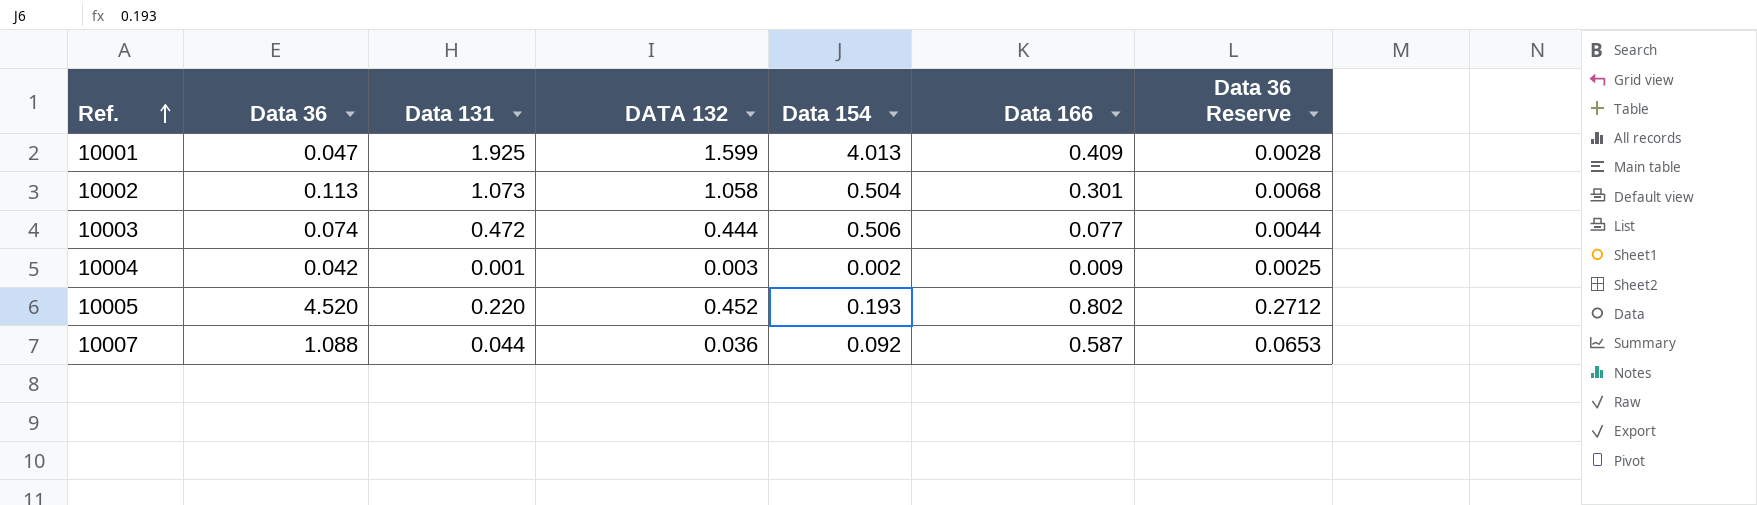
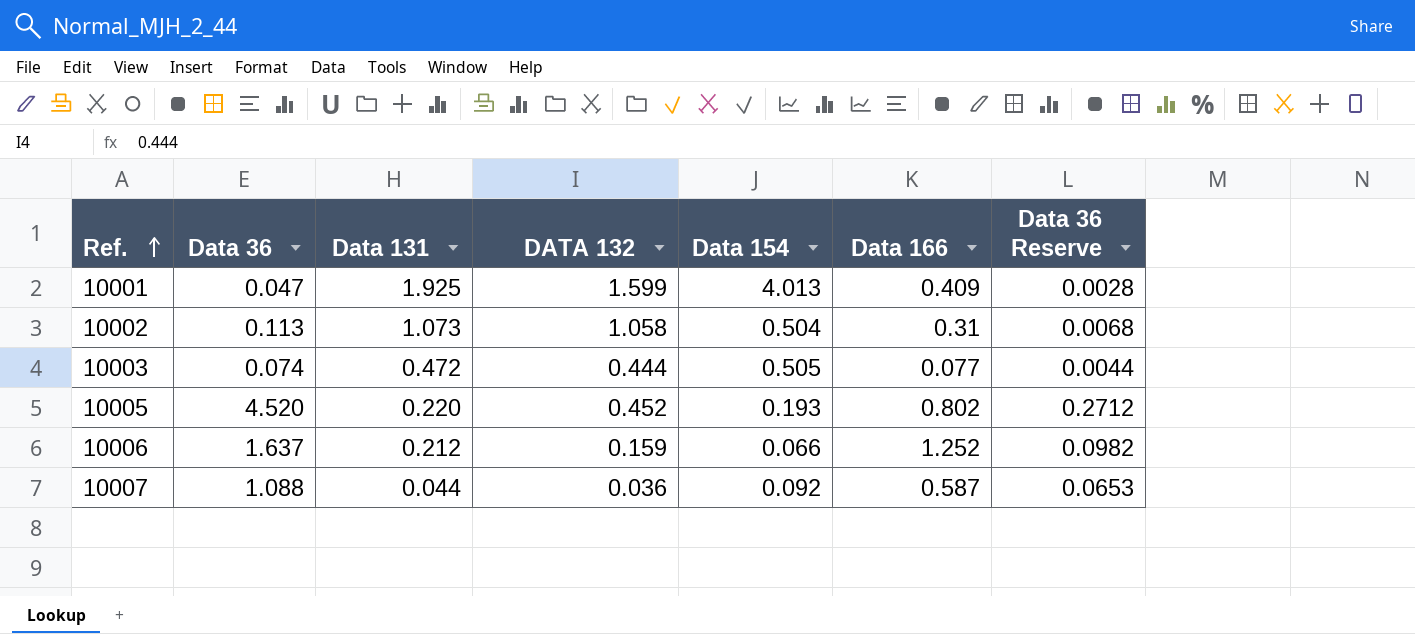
row 10004: 0.042 | 0.001 | 0.003 | 0.002 | 0.009 | 0.0025 -> none
10002 | Data 166: 0.301 -> 0.31
10003 | Data 154: 0.506 -> 0.505
row 10006: none -> 1.637 | 0.212 | 0.159 | 0.066 | 1.252 | 0.0982

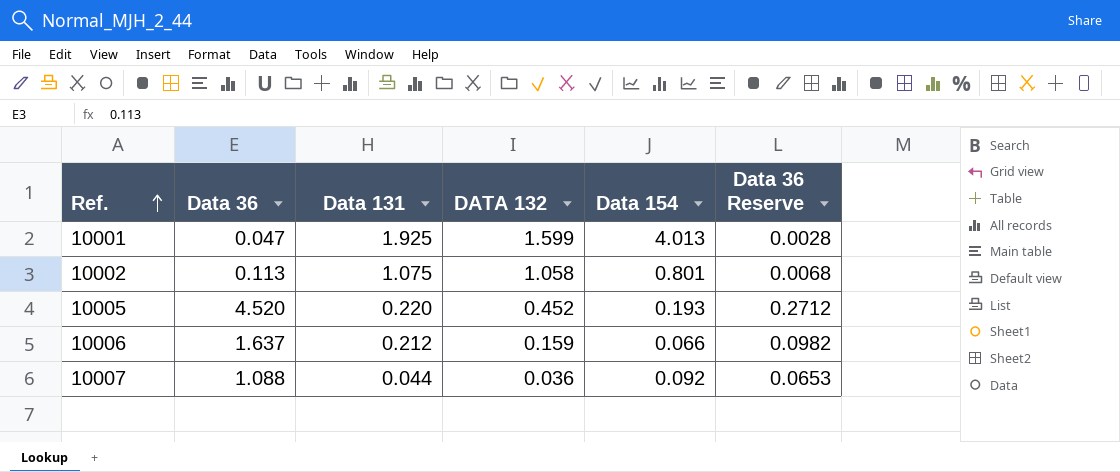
column Data 166 | position: 6 -> none
row 10003: 0.074 | 0.472 | 0.444 | 0.505 | 0.077 | 0.0044 -> none
10002 | Data 131: 1.073 -> 1.075
10002 | Data 154: 0.504 -> 0.801

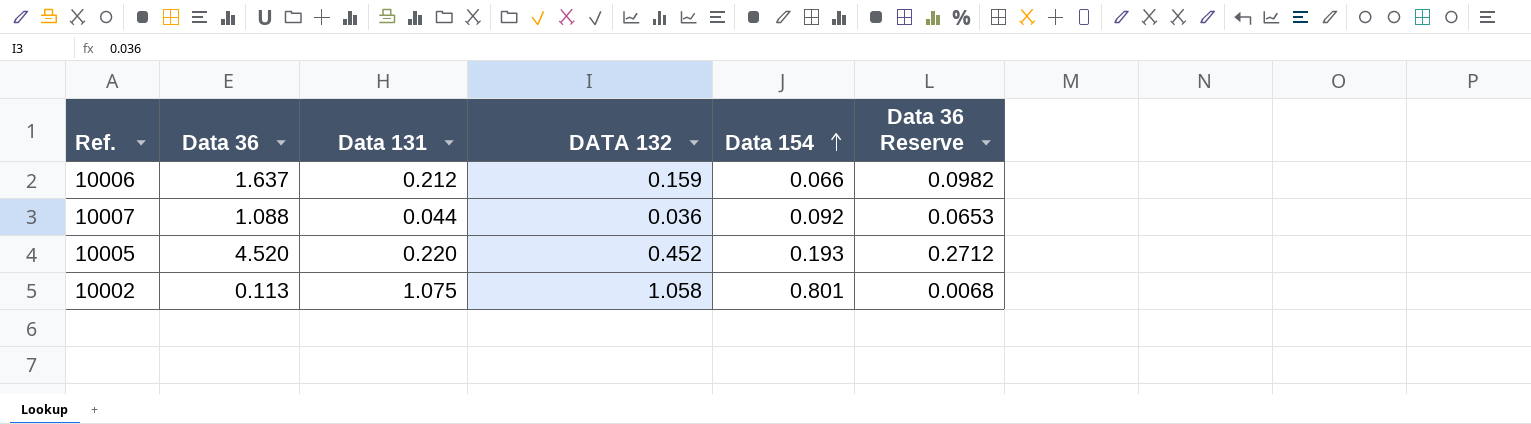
row order: Ref. ascending -> Data 154 ascending
row 10001: 0.047 | 1.925 | 1.599 | 4.013 | 0.0028 -> none

